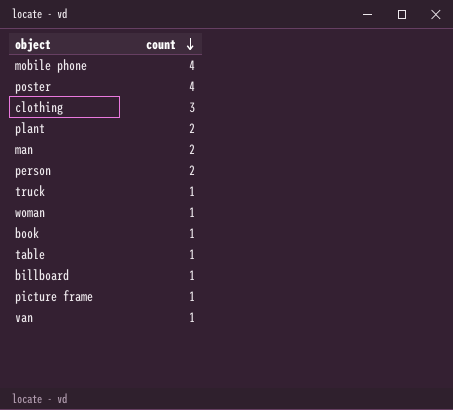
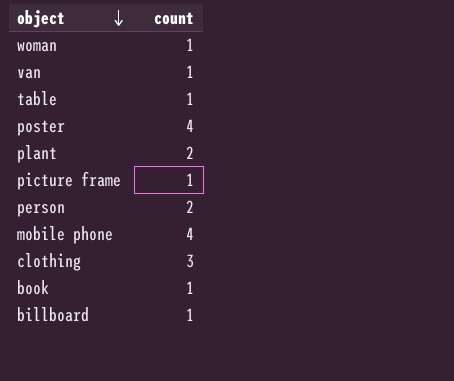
row order: count descending -> object descending
row man: 2 -> none
row truck: 1 -> none

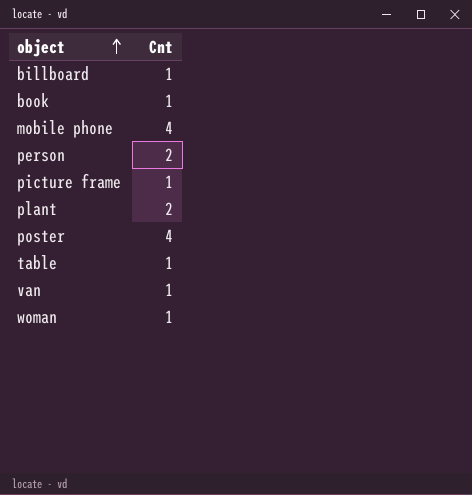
row order: object descending -> object ascending
column name: count -> Cnt
row clothing: 3 -> none

